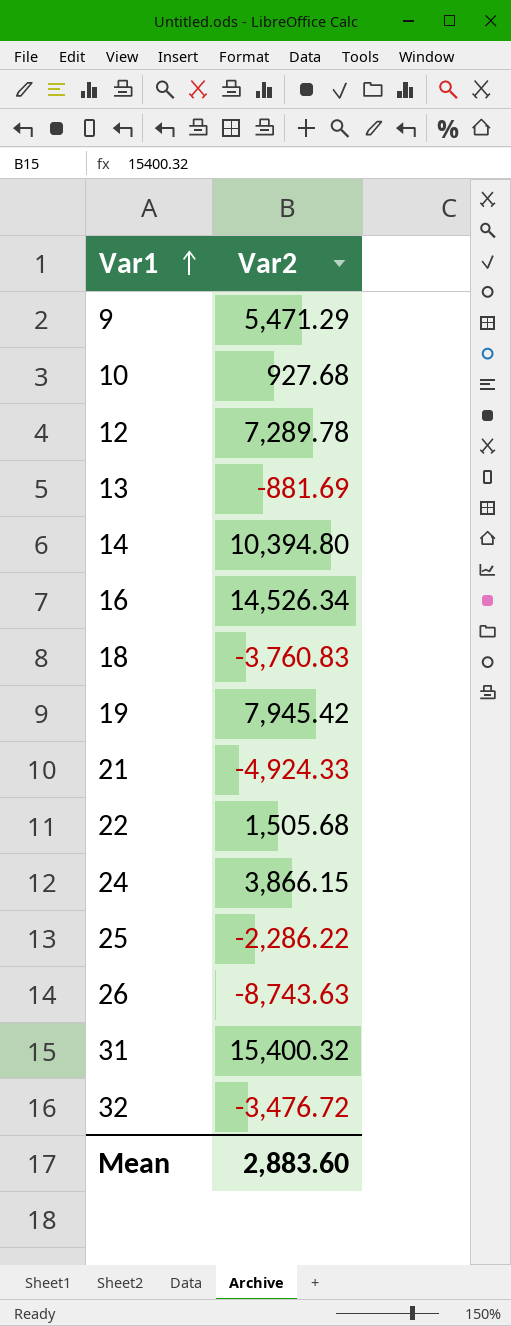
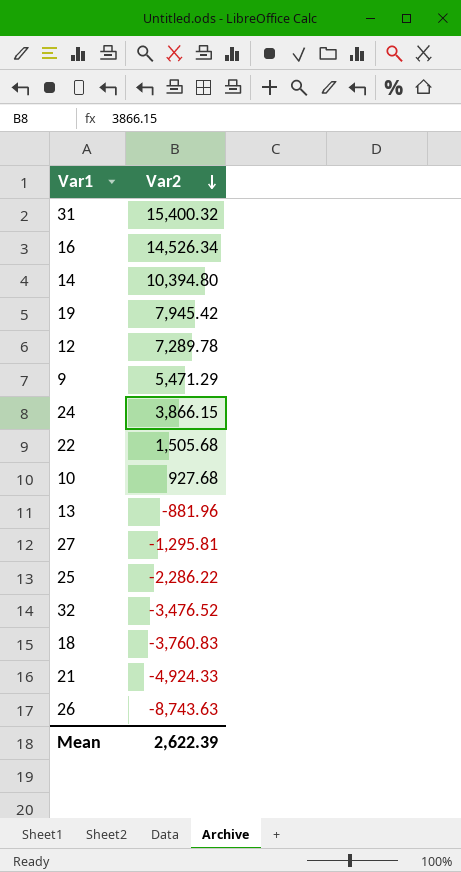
row order: Var1 ascending -> Var2 descending
13 | Var2: -881.69 -> -881.96
row 27: none -> -1,295.81
32 | Var2: -3,476.72 -> -3,476.52
Mean | Var2: 2,883.60 -> 2,622.39

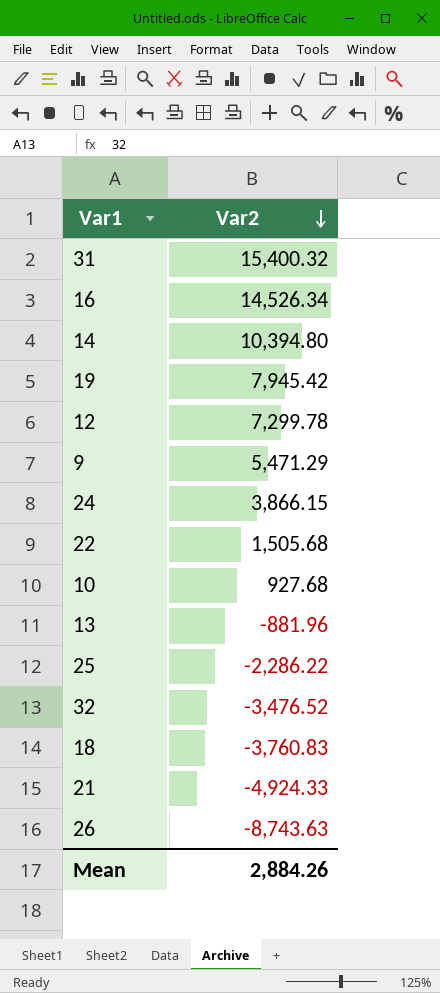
row 27: -1,295.81 -> none
12 | Var2: 7,289.78 -> 7,299.78
Mean | Var2: 2,622.39 -> 2,884.26

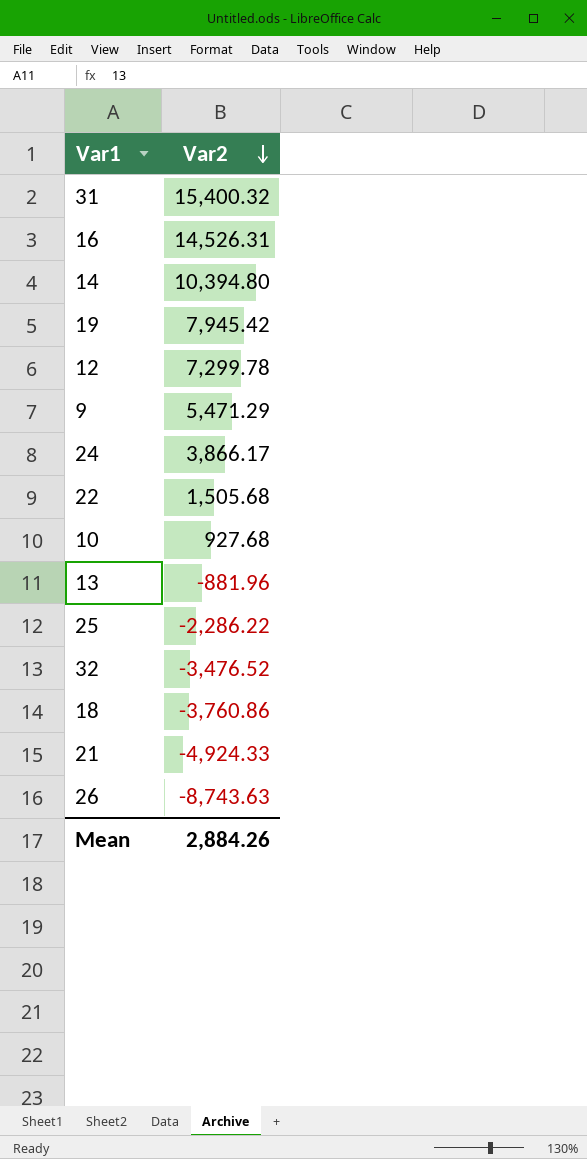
16 | Var2: 14,526.34 -> 14,526.31
24 | Var2: 3,866.15 -> 3,866.17
18 | Var2: -3,760.83 -> -3,760.86

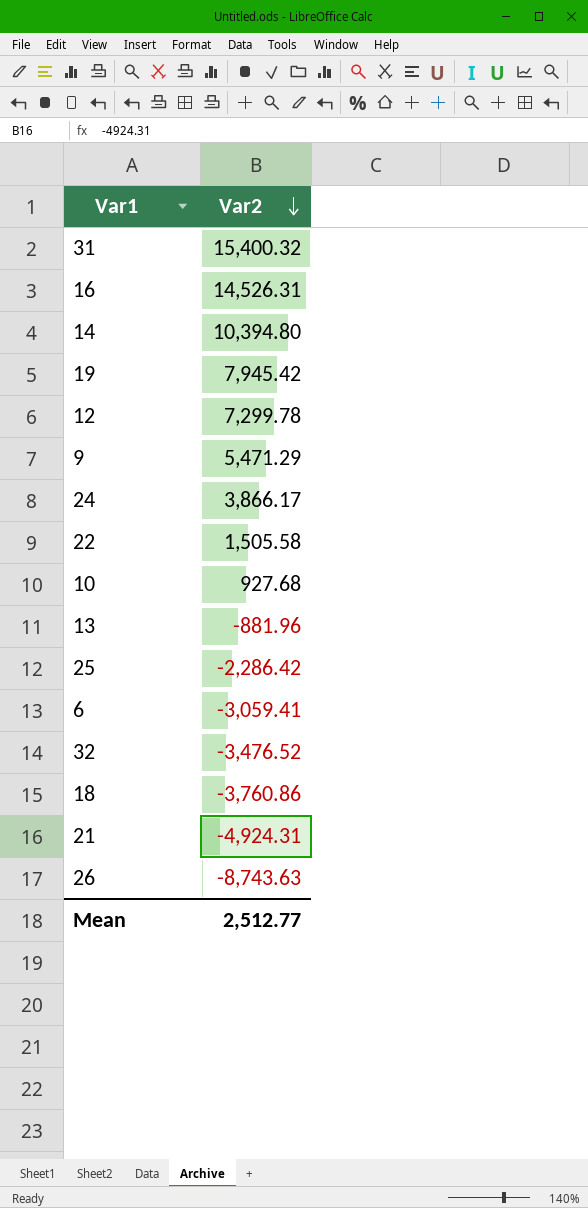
22 | Var2: 1,505.68 -> 1,505.58
25 | Var2: -2,286.22 -> -2,286.42
row 6: none -> -3,059.41
21 | Var2: -4,924.33 -> -4,924.31
Mean | Var2: 2,884.26 -> 2,512.77

